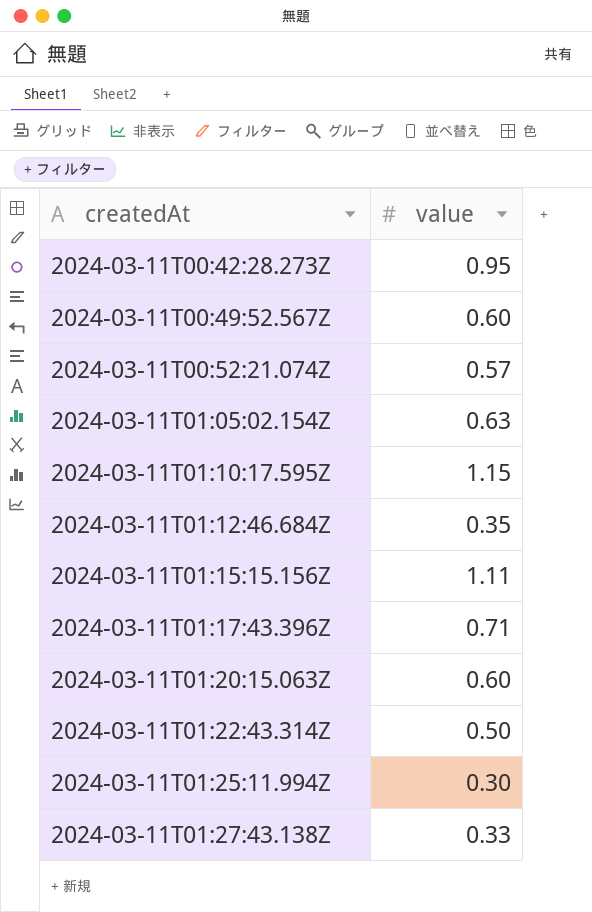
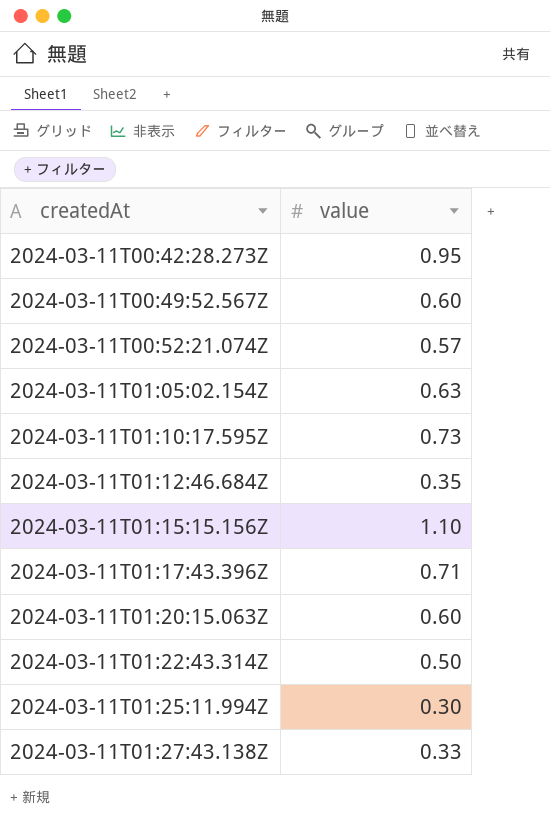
2024-03-11T01:10:17.595Z | value: 1.15 -> 0.73
2024-03-11T01:15:15.156Z | value: 1.11 -> 1.10

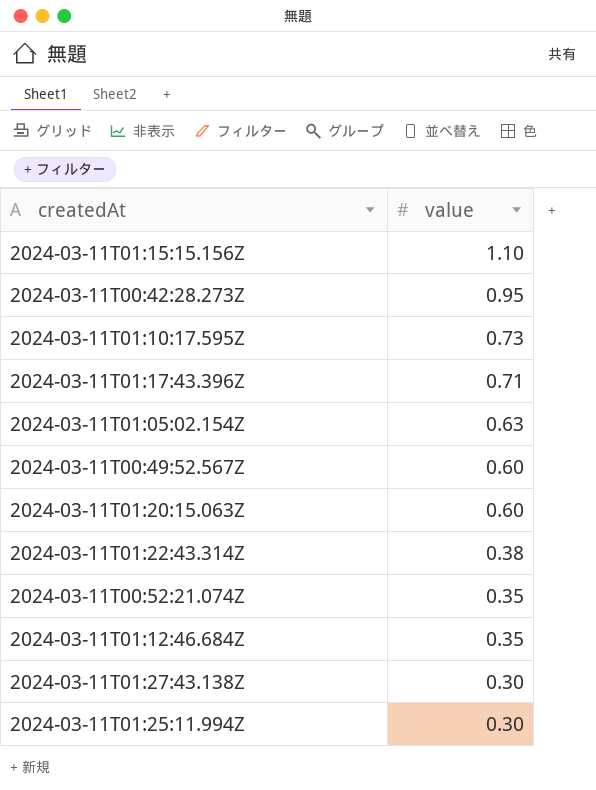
row order: createdAt ascending -> value descending
2024-03-11T01:22:43.314Z | value: 0.50 -> 0.38
2024-03-11T00:52:21.074Z | value: 0.57 -> 0.35
2024-03-11T01:27:43.138Z | value: 0.33 -> 0.30

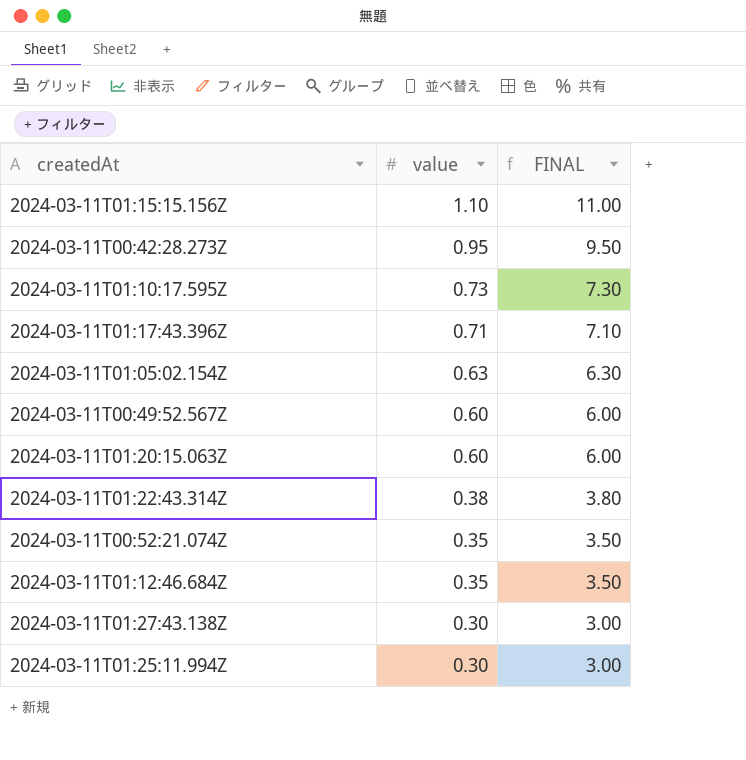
column FINAL | formula: none -> [value] * 10

